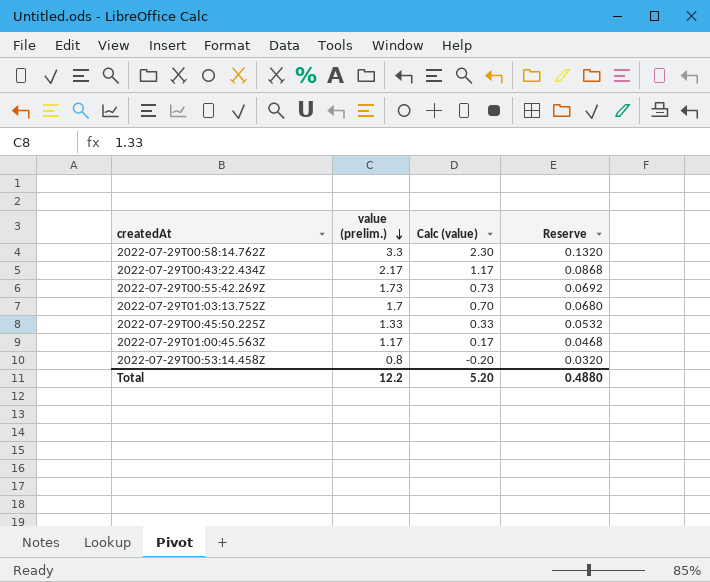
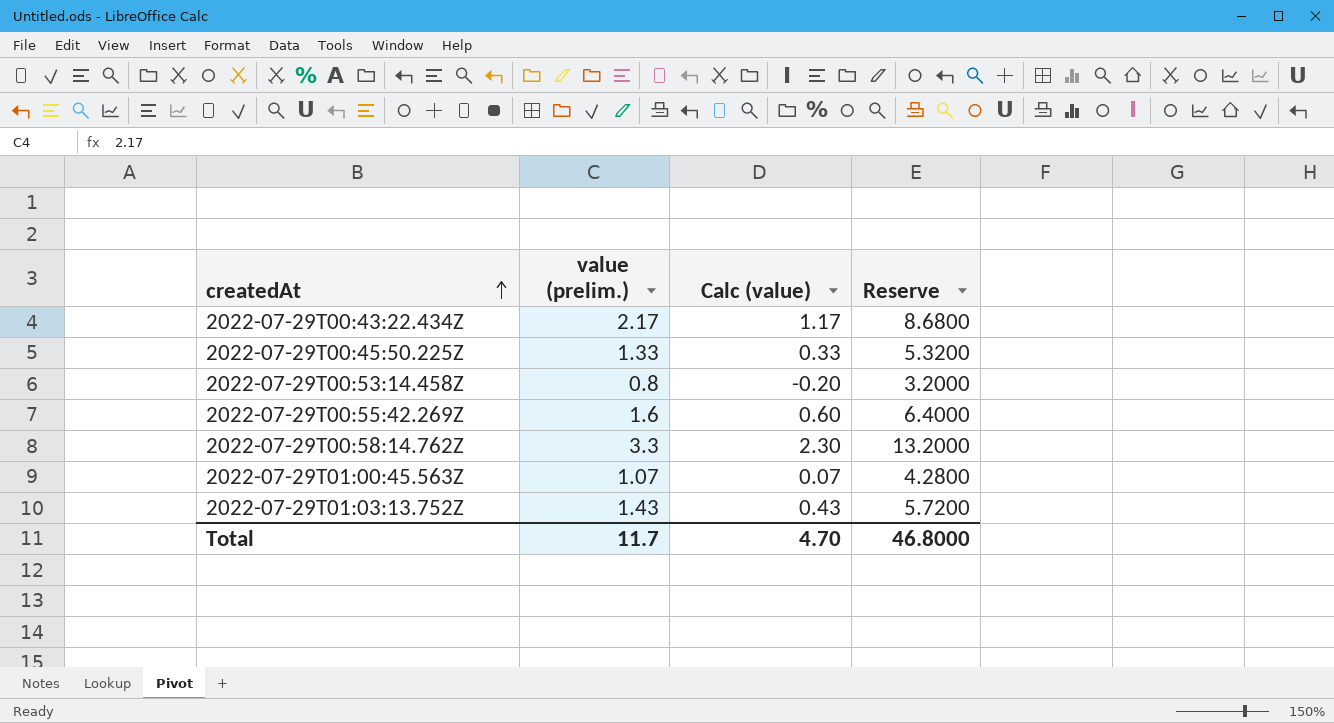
row order: value (prelim.) descending -> createdAt ascending
column Reserve | formula: [value (prelim.)] * 0.04 -> [value (prelim.)] * 4
2022-07-29T00:55:42.269Z | value (prelim.): 1.73 -> 1.6
2022-07-29T00:55:42.269Z | Calc (value): 0.73 -> 0.60
2022-07-29T01:00:45.563Z | value (prelim.): 1.17 -> 1.07
2022-07-29T01:00:45.563Z | Calc (value): 0.17 -> 0.07
2022-07-29T01:03:13.752Z | value (prelim.): 1.7 -> 1.43
2022-07-29T01:03:13.752Z | Calc (value): 0.70 -> 0.43
Total | value (prelim.): 12.2 -> 11.7
Total | Calc (value): 5.20 -> 4.70
Total | Reserve: 0.4880 -> 46.8000

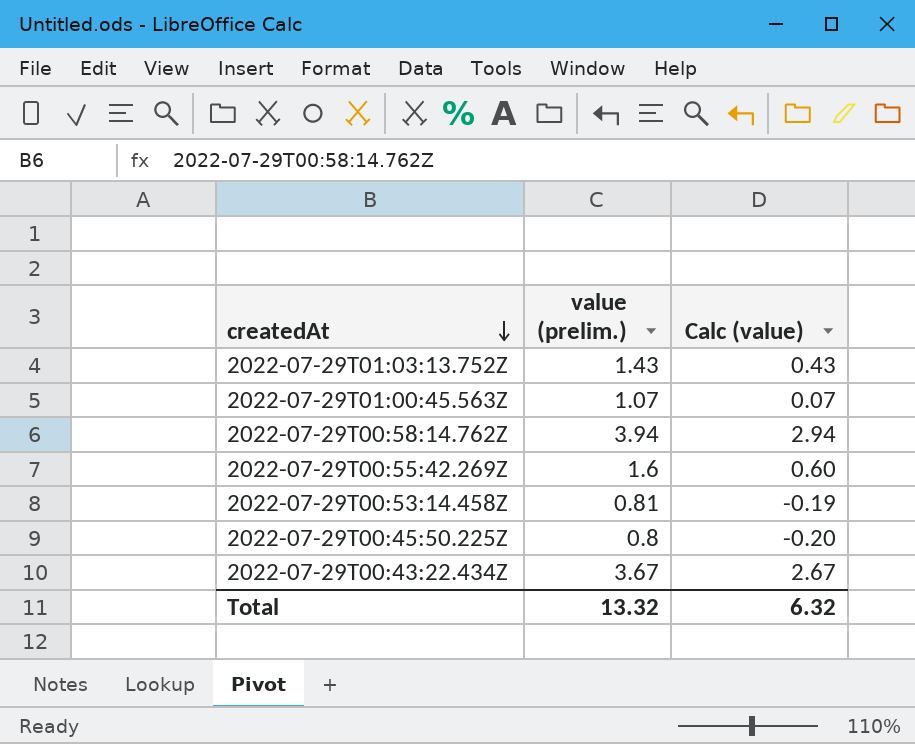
row order: createdAt ascending -> createdAt descending
column Reserve | formula: [value (prelim.)] * 4 -> none
2022-07-29T00:58:14.762Z | value (prelim.): 3.3 -> 3.94
2022-07-29T00:58:14.762Z | Calc (value): 2.30 -> 2.94
2022-07-29T00:53:14.458Z | value (prelim.): 0.8 -> 0.81
2022-07-29T00:53:14.458Z | Calc (value): -0.20 -> -0.19
2022-07-29T00:45:50.225Z | value (prelim.): 1.33 -> 0.8
2022-07-29T00:45:50.225Z | Calc (value): 0.33 -> -0.20
2022-07-29T00:43:22.434Z | value (prelim.): 2.17 -> 3.67
2022-07-29T00:43:22.434Z | Calc (value): 1.17 -> 2.67
Total | value (prelim.): 11.7 -> 13.32
Total | Calc (value): 4.70 -> 6.32

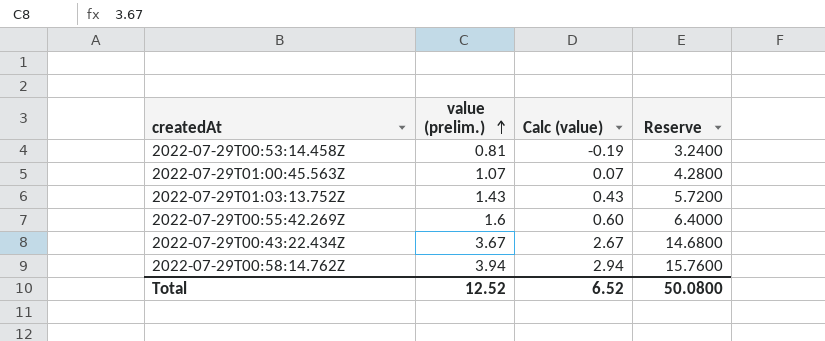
row order: createdAt descending -> value (prelim.) ascending
column Reserve | formula: none -> [value (prelim.)] * 4
row 2022-07-29T00:45:50.225Z: 0.8 | -0.20 -> none
Total | value (prelim.): 13.32 -> 12.52
Total | Calc (value): 6.32 -> 6.52

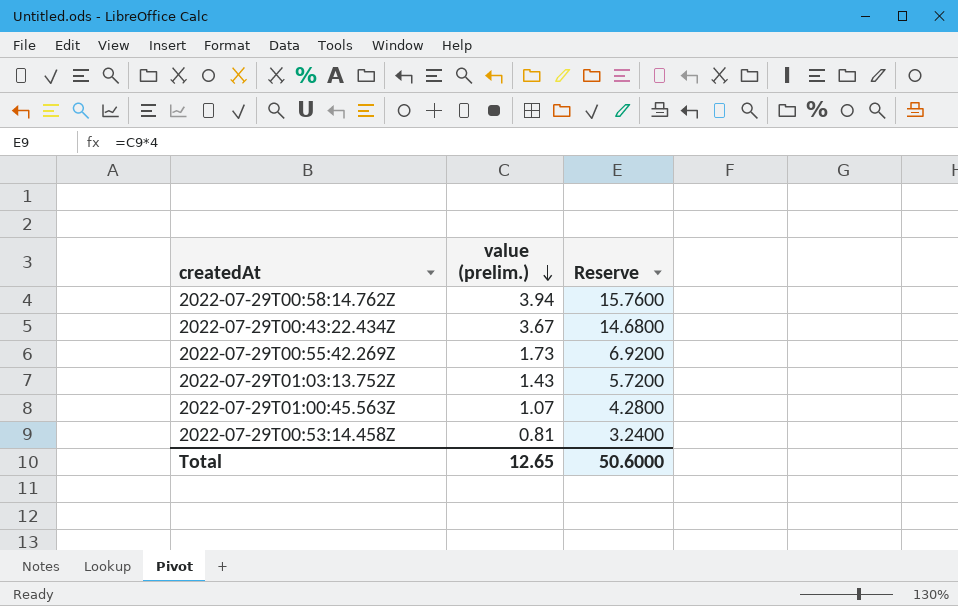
row order: value (prelim.) ascending -> value (prelim.) descending
column Calc (value) | formula: [value (prelim.)] - 1 -> none
2022-07-29T00:55:42.269Z | value (prelim.): 1.6 -> 1.73
2022-07-29T00:55:42.269Z | Reserve: 6.4000 -> 6.9200
Total | value (prelim.): 12.52 -> 12.65
Total | Reserve: 50.0800 -> 50.6000

